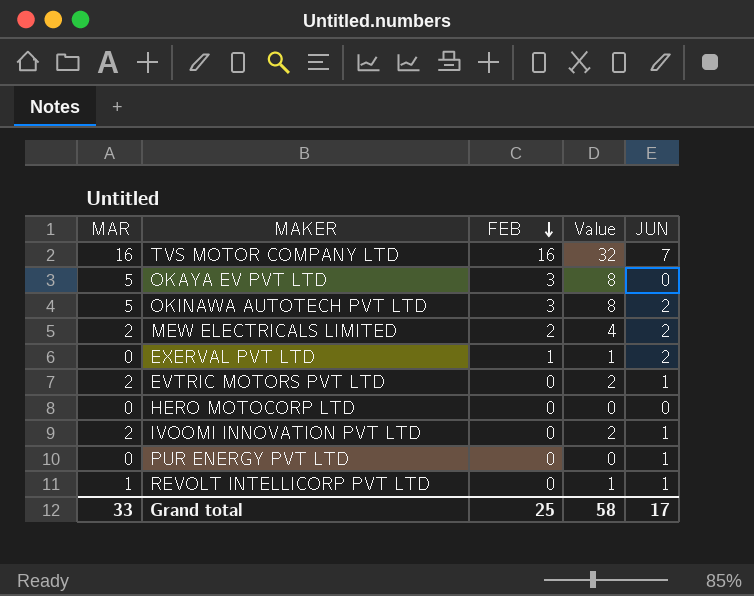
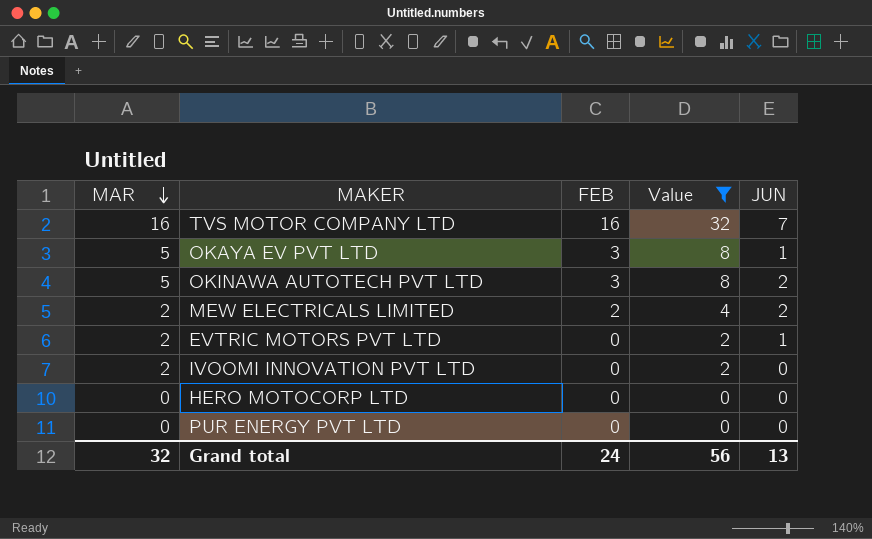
filter: none -> Value != 1
row order: FEB descending -> MAR descending
OKAYA EV PVT LTD | JUN: 0 -> 1
IVOOMI INNOVATION PVT LTD | JUN: 1 -> 0
PUR ENERGY PVT LTD | JUN: 1 -> 0
Grand total | MAR: 33 -> 32
Grand total | FEB: 25 -> 24
Grand total | Value: 58 -> 56
Grand total | JUN: 17 -> 13

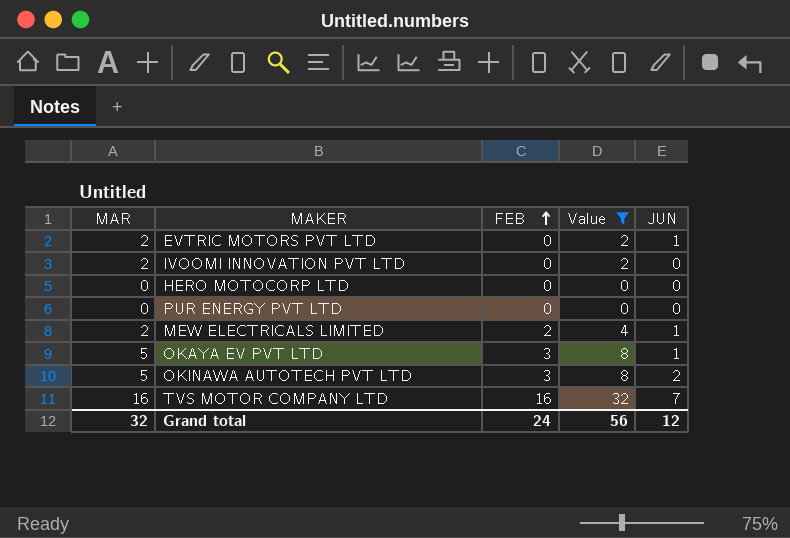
row order: MAR descending -> FEB ascending
MEW ELECTRICALS LIMITED | JUN: 2 -> 1
Grand total | JUN: 13 -> 12

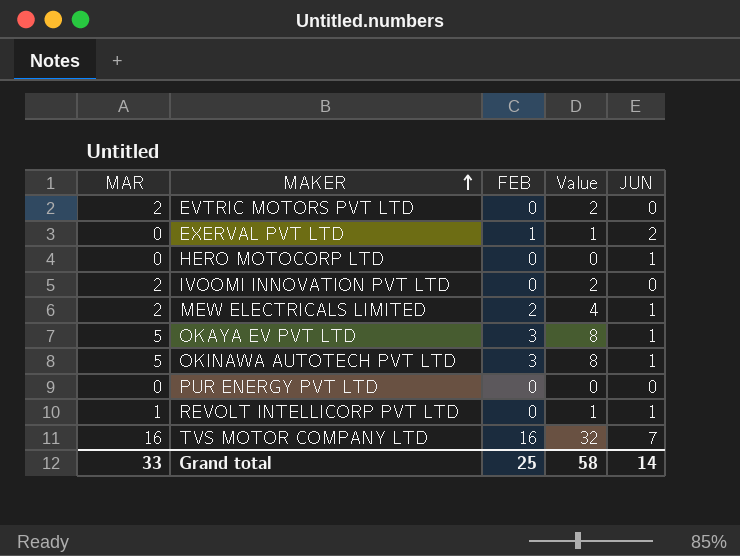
filter: Value != 1 -> none
row order: FEB ascending -> MAKER ascending
EVTRIC MOTORS PVT LTD | JUN: 1 -> 0
HERO MOTOCORP LTD | JUN: 0 -> 1
OKINAWA AUTOTECH PVT LTD | JUN: 2 -> 1
Grand total | MAR: 32 -> 33
Grand total | FEB: 24 -> 25
Grand total | Value: 56 -> 58
Grand total | JUN: 12 -> 14

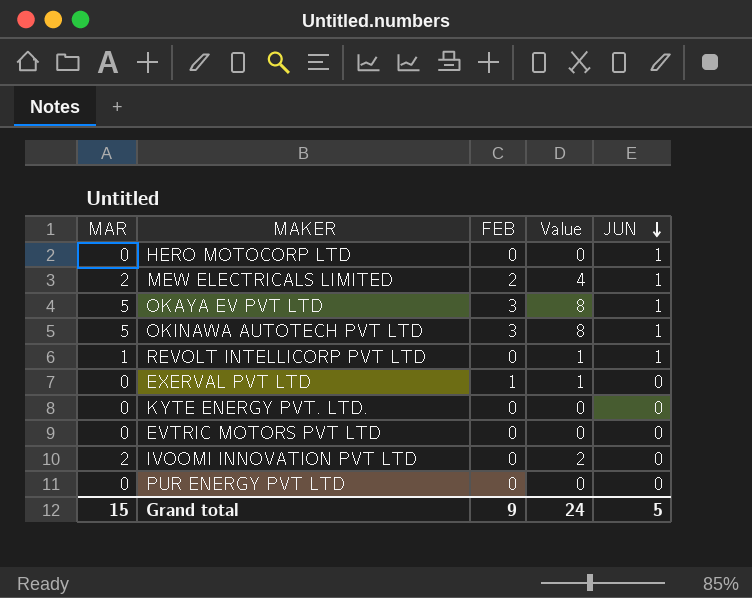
row order: MAKER ascending -> JUN descending
row TVS MOTOR COMPANY LTD: 16 | 16 | 32 | 7 -> none
EXERVAL PVT LTD | JUN: 2 -> 0
row KYTE ENERGY PVT. LTD.: none -> 0 | 0 | 0 | 0
EVTRIC MOTORS PVT LTD | MAR: 2 -> 0
EVTRIC MOTORS PVT LTD | Value: 2 -> 0
Grand total | MAR: 33 -> 15
Grand total | FEB: 25 -> 9
Grand total | Value: 58 -> 24
Grand total | JUN: 14 -> 5

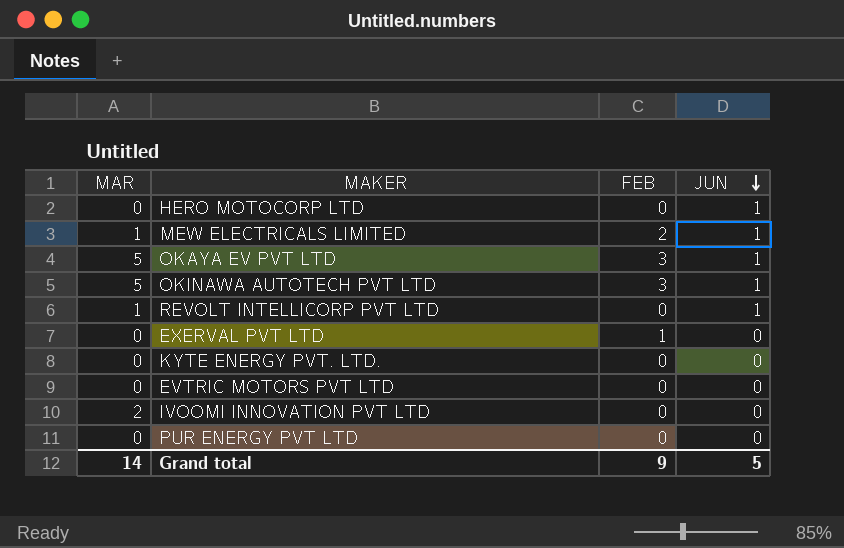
column Value | formula: [MAR] + [FEB] -> none
MEW ELECTRICALS LIMITED | MAR: 2 -> 1
Grand total | MAR: 15 -> 14

